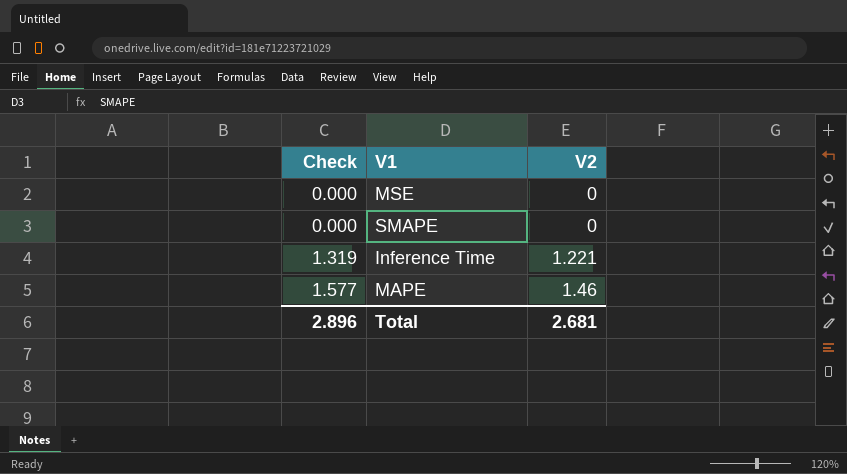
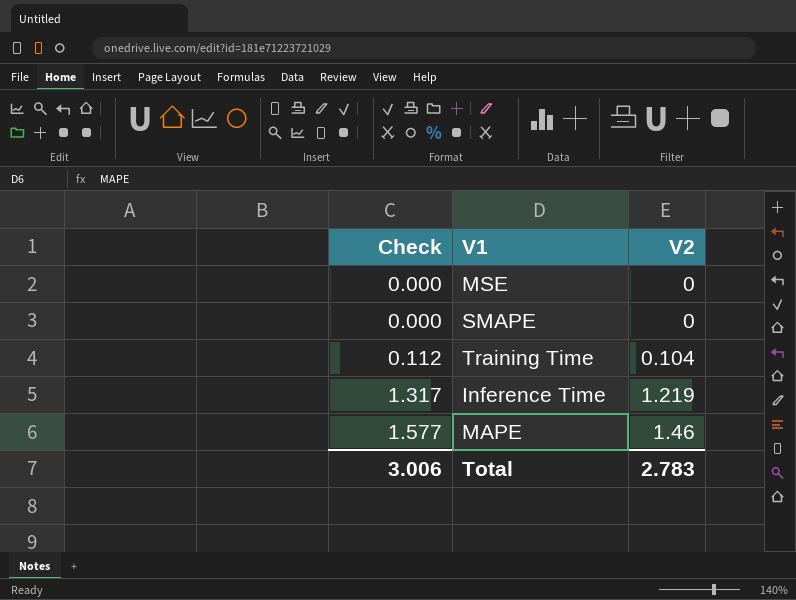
row Training Time: none -> 0.112 | 0.104
Inference Time | Check: 1.319 -> 1.317
Inference Time | V2: 1.221 -> 1.219
Total | Check: 2.896 -> 3.006
Total | V2: 2.681 -> 2.783

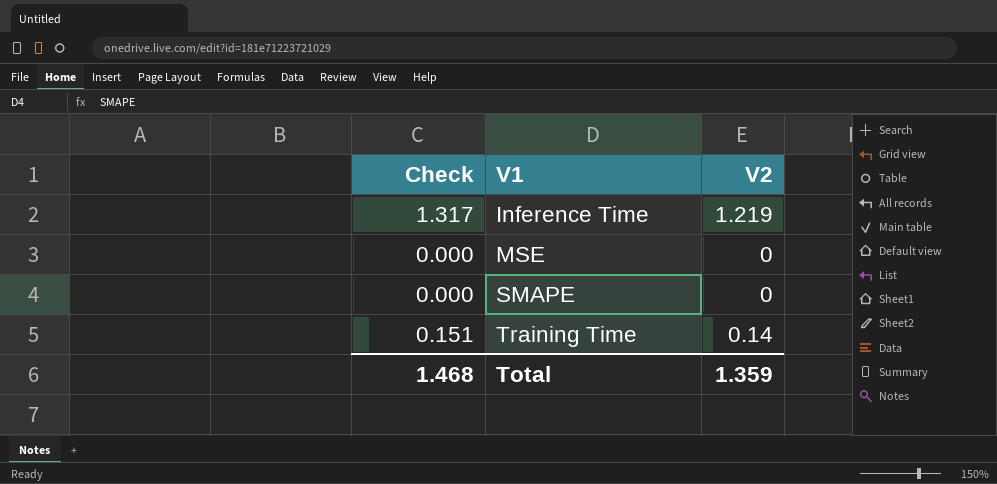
row order: Check ascending -> V1 ascending
row MAPE: 1.577 | 1.46 -> none
Training Time | Check: 0.112 -> 0.151
Training Time | V2: 0.104 -> 0.14
Total | Check: 3.006 -> 1.468
Total | V2: 2.783 -> 1.359

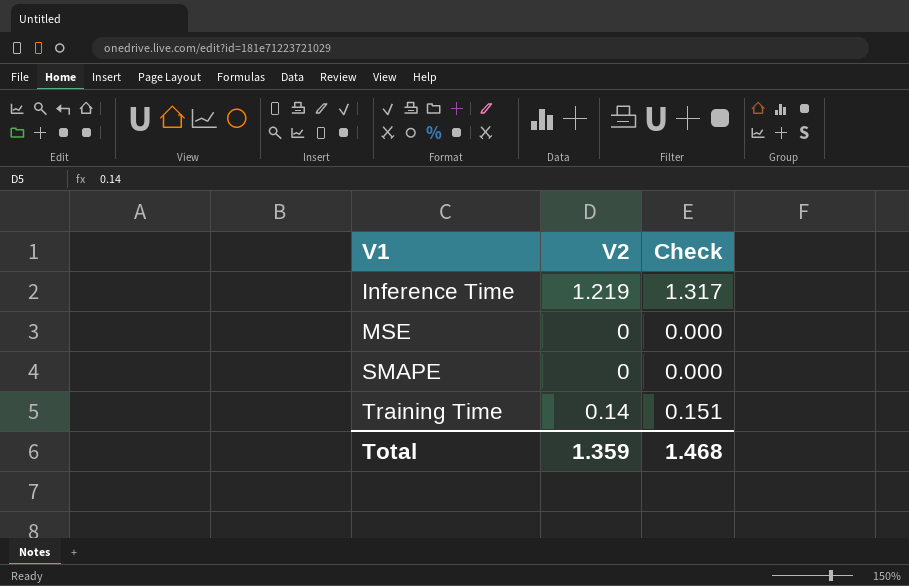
column Check | position: 1 -> 3

